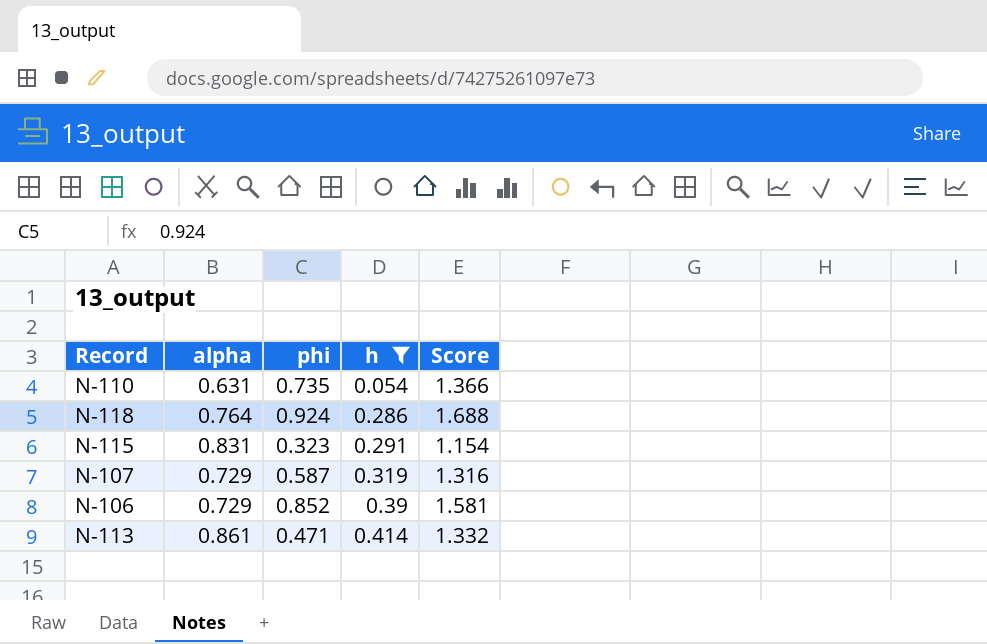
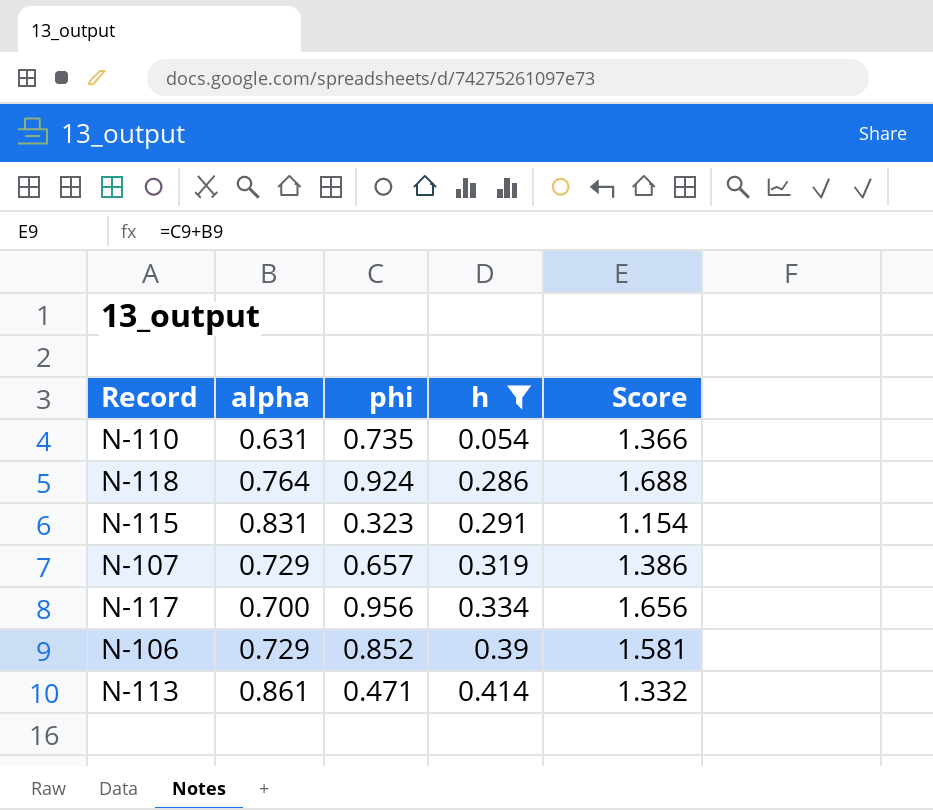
N-107 | phi: 0.587 -> 0.657
N-107 | Score: 1.316 -> 1.386
row N-117: none -> 0.700 | 0.956 | 0.334 | 1.656

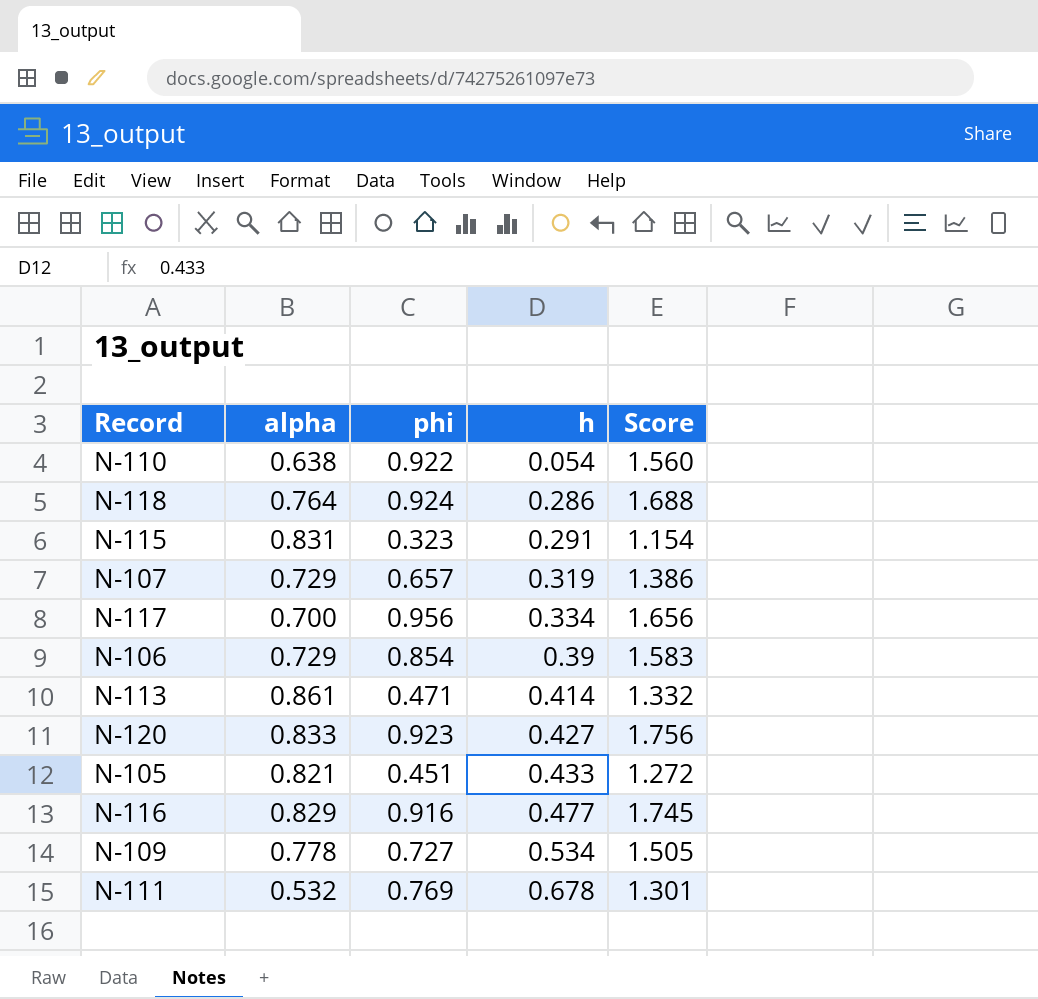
filter: h <= 0.414 -> none
N-110 | alpha: 0.631 -> 0.638
N-110 | phi: 0.735 -> 0.922
N-110 | Score: 1.366 -> 1.560
N-106 | phi: 0.852 -> 0.854
N-106 | Score: 1.581 -> 1.583

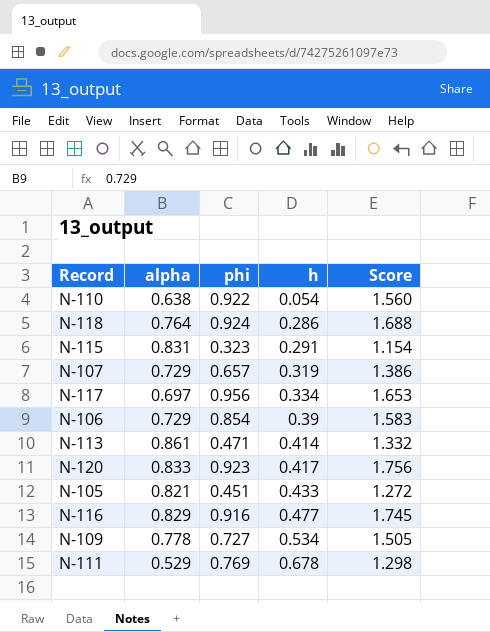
N-117 | alpha: 0.700 -> 0.697
N-117 | Score: 1.656 -> 1.653
N-120 | h: 0.427 -> 0.417
N-111 | alpha: 0.532 -> 0.529
N-111 | Score: 1.301 -> 1.298

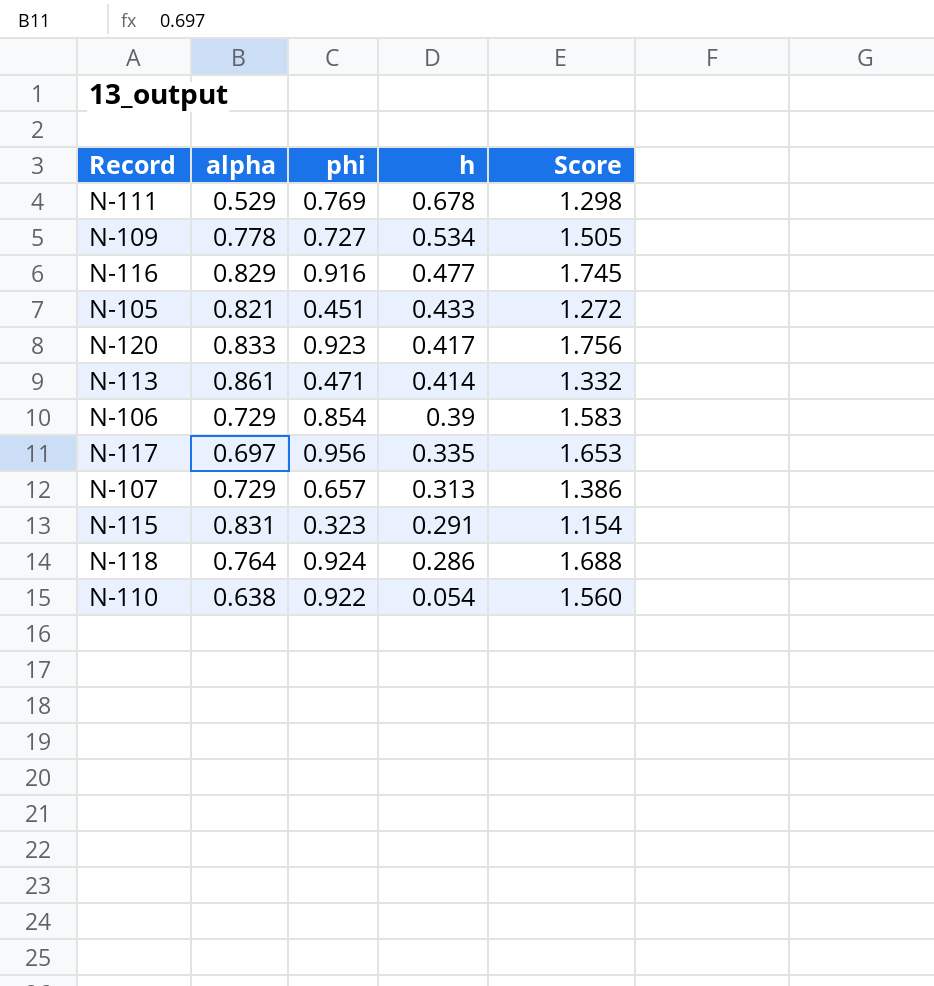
row order: h ascending -> h descending
N-117 | h: 0.334 -> 0.335
N-107 | h: 0.319 -> 0.313

